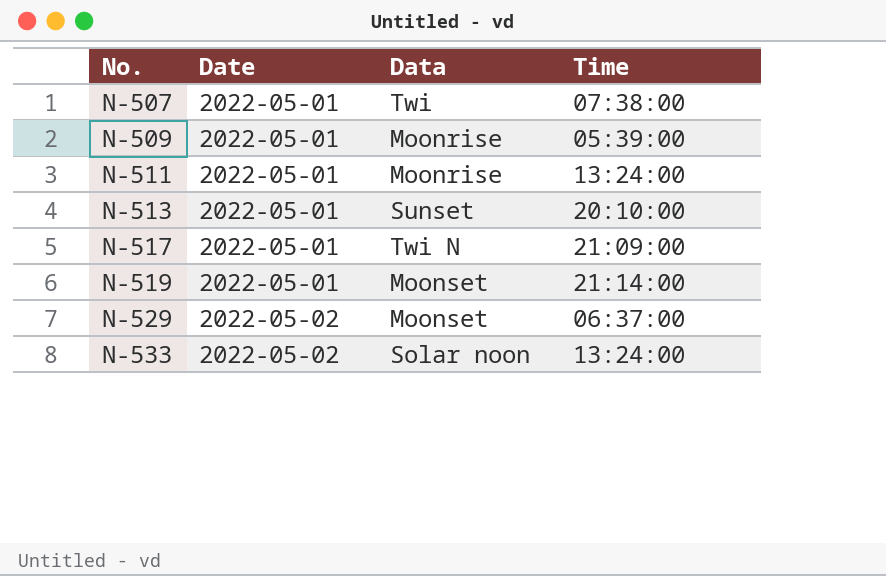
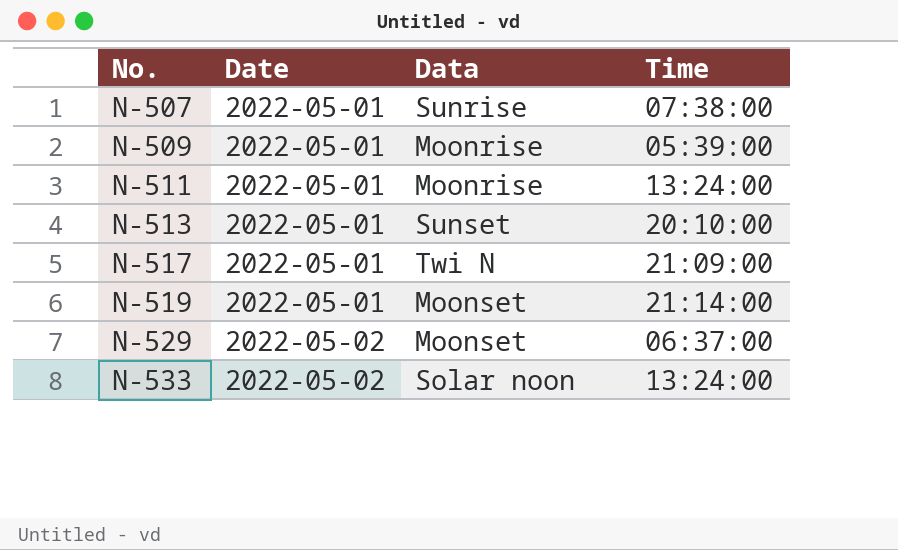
N-507 | Data: Twi -> Sunrise

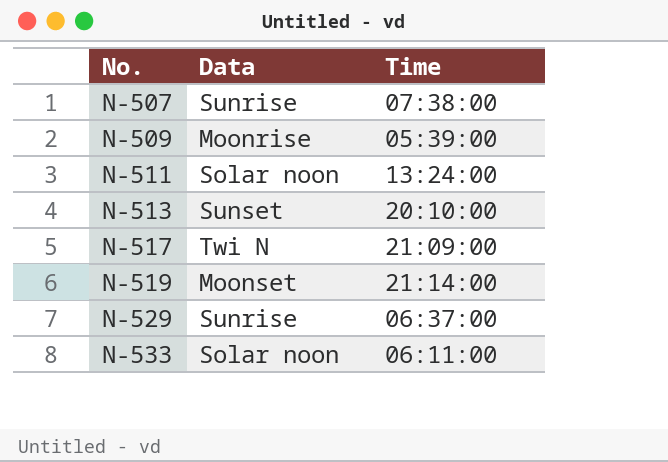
column Date | position: 2 -> none
N-511 | Data: Moonrise -> Solar noon
N-529 | Data: Moonset -> Sunrise
N-533 | Time: 13:24:00 -> 06:11:00

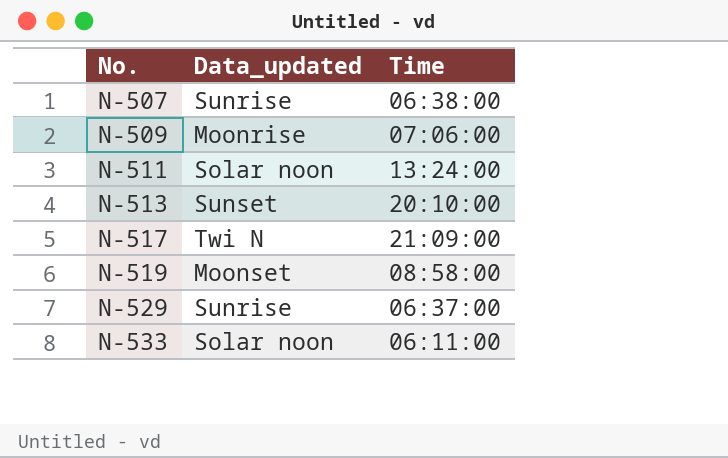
column name: Data -> Data_updated
N-507 | Time: 07:38:00 -> 06:38:00
N-509 | Time: 05:39:00 -> 07:06:00
N-519 | Time: 21:14:00 -> 08:58:00

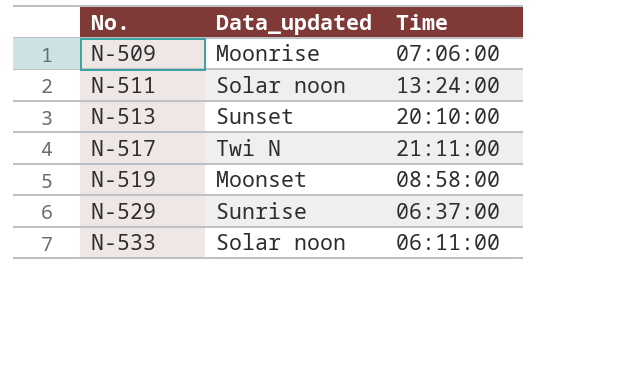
row N-507: Sunrise | 06:38:00 -> none
N-517 | Time: 21:09:00 -> 21:11:00

